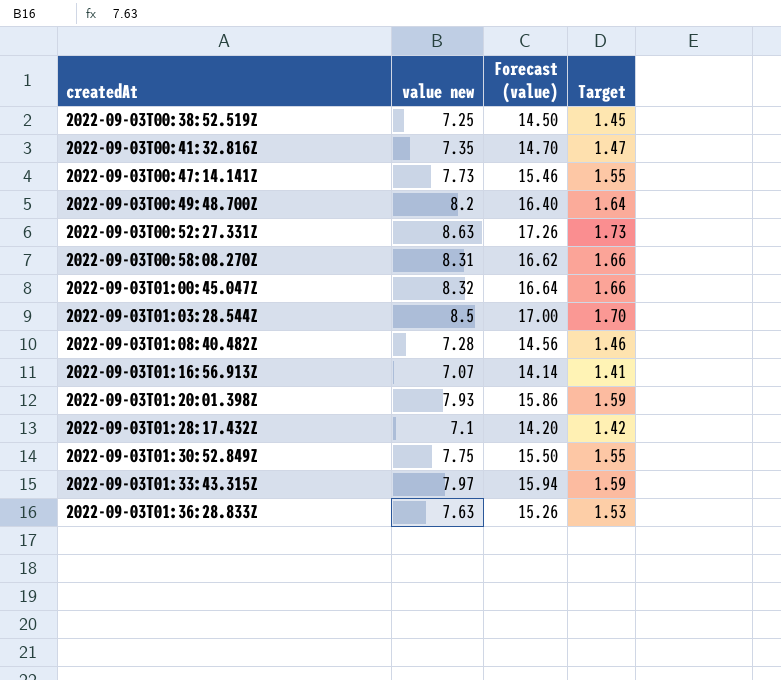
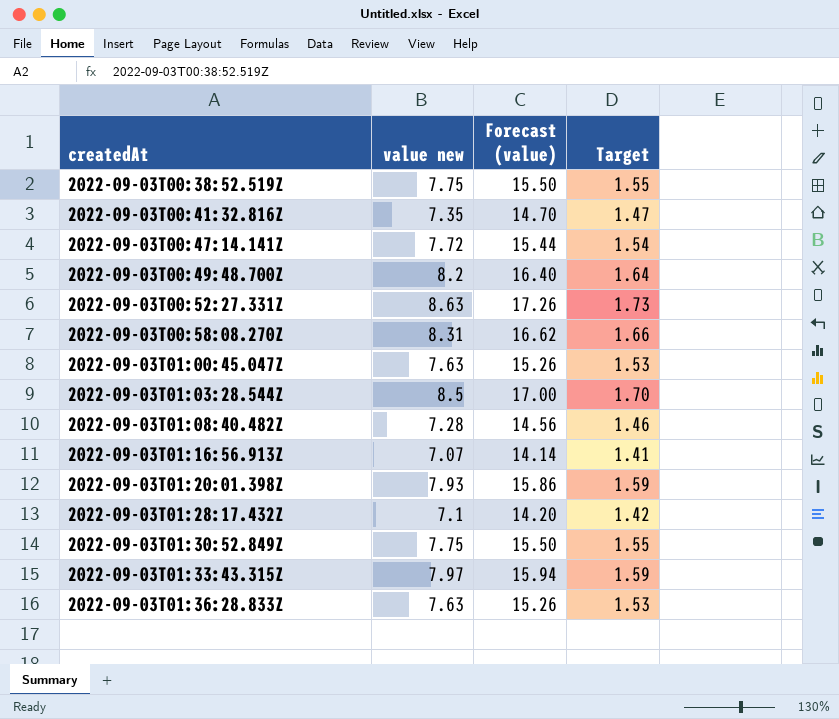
2022-09-03T00:38:52.519Z | value new: 7.25 -> 7.75
2022-09-03T00:38:52.519Z | Forecast (value): 14.50 -> 15.50
2022-09-03T00:38:52.519Z | Target: 1.45 -> 1.55
2022-09-03T00:47:14.141Z | value new: 7.73 -> 7.72
2022-09-03T00:47:14.141Z | Forecast (value): 15.46 -> 15.44
2022-09-03T00:47:14.141Z | Target: 1.55 -> 1.54
2022-09-03T01:00:45.047Z | value new: 8.32 -> 7.63
2022-09-03T01:00:45.047Z | Forecast (value): 16.64 -> 15.26
2022-09-03T01:00:45.047Z | Target: 1.66 -> 1.53

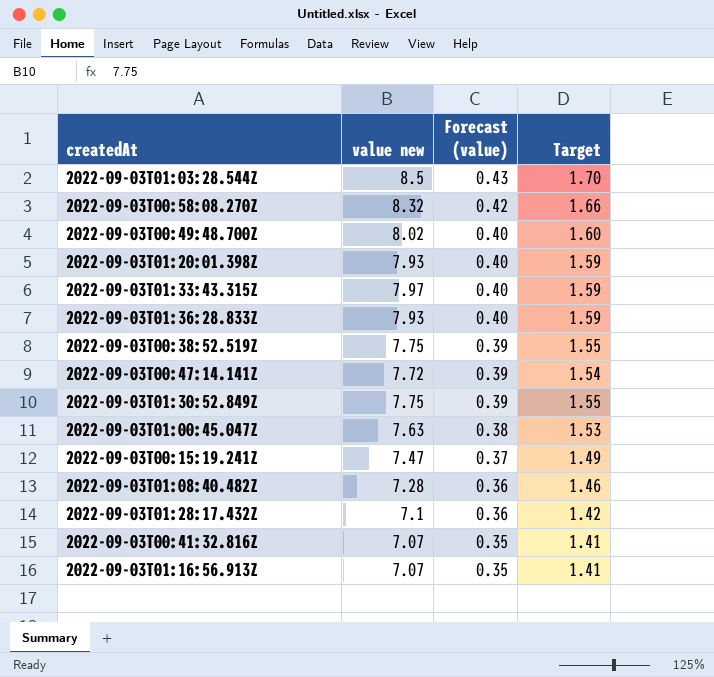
row order: createdAt ascending -> Forecast (value) descending
column Forecast (value) | formula: [value new] * 2 -> [value new] * 0.05
row 2022-09-03T00:52:27.331Z: 8.63 | 17.26 | 1.73 -> none
2022-09-03T00:58:08.270Z | value new: 8.31 -> 8.32
2022-09-03T00:49:48.700Z | value new: 8.2 -> 8.02
2022-09-03T00:49:48.700Z | Target: 1.64 -> 1.60
2022-09-03T01:36:28.833Z | value new: 7.63 -> 7.93
2022-09-03T01:36:28.833Z | Target: 1.53 -> 1.59
row 2022-09-03T00:15:19.241Z: none -> 7.47 | 0.37 | 1.49
2022-09-03T00:41:32.816Z | value new: 7.35 -> 7.07
2022-09-03T00:41:32.816Z | Target: 1.47 -> 1.41

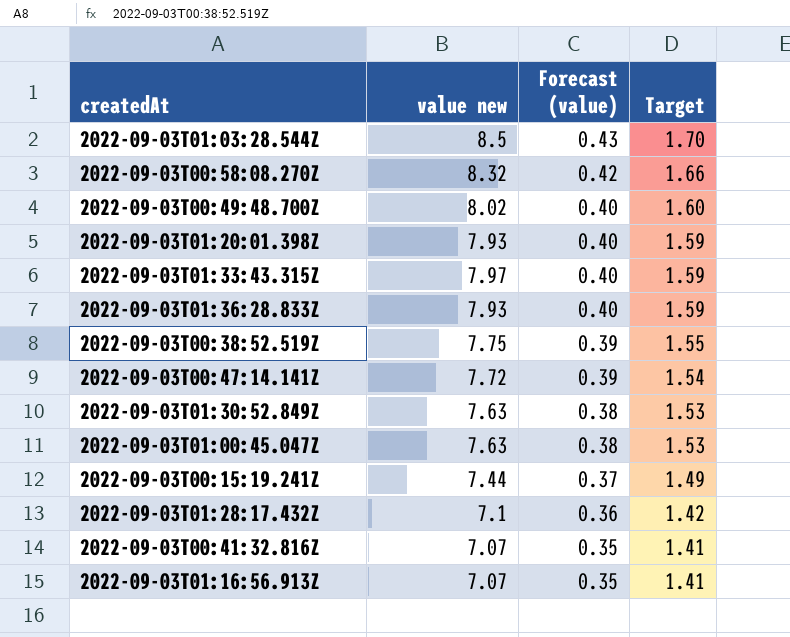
row 2022-09-03T01:08:40.482Z: 7.28 | 0.36 | 1.46 -> none
2022-09-03T01:30:52.849Z | value new: 7.75 -> 7.63
2022-09-03T01:30:52.849Z | Forecast (value): 0.39 -> 0.38
2022-09-03T01:30:52.849Z | Target: 1.55 -> 1.53
2022-09-03T00:15:19.241Z | value new: 7.47 -> 7.44

